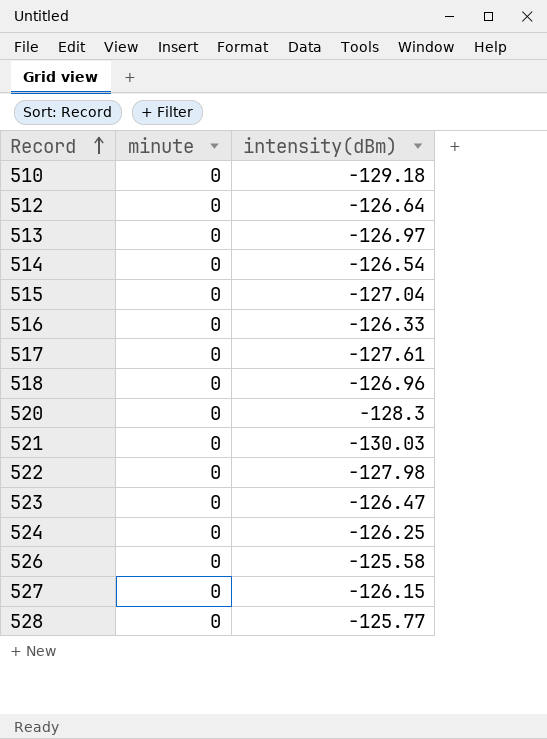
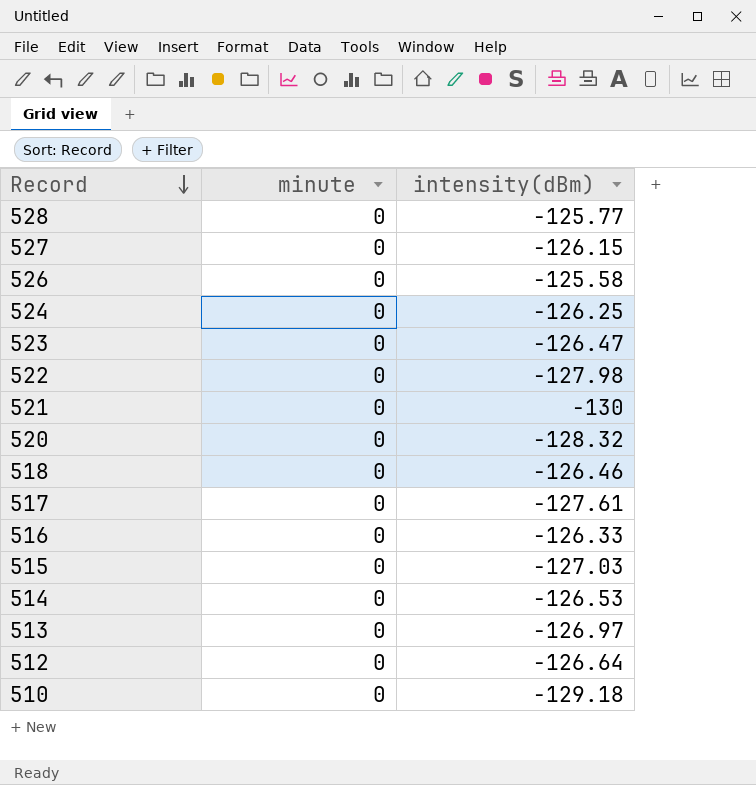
row order: Record ascending -> Record descending
521 | intensity(dBm): -130.03 -> -130
520 | intensity(dBm): -128.3 -> -128.32
518 | intensity(dBm): -126.96 -> -126.46
515 | intensity(dBm): -127.04 -> -127.03
514 | intensity(dBm): -126.54 -> -126.53

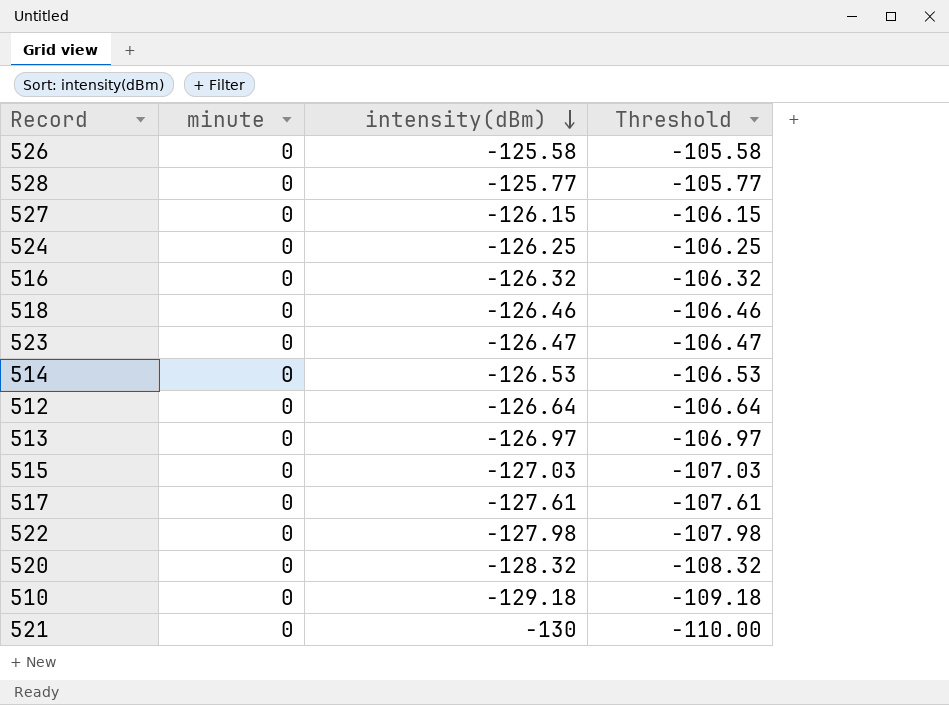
row order: Record descending -> intensity(dBm) descending
column Threshold | formula: none -> [intensity(dBm)] + 20
516 | intensity(dBm): -126.33 -> -126.32

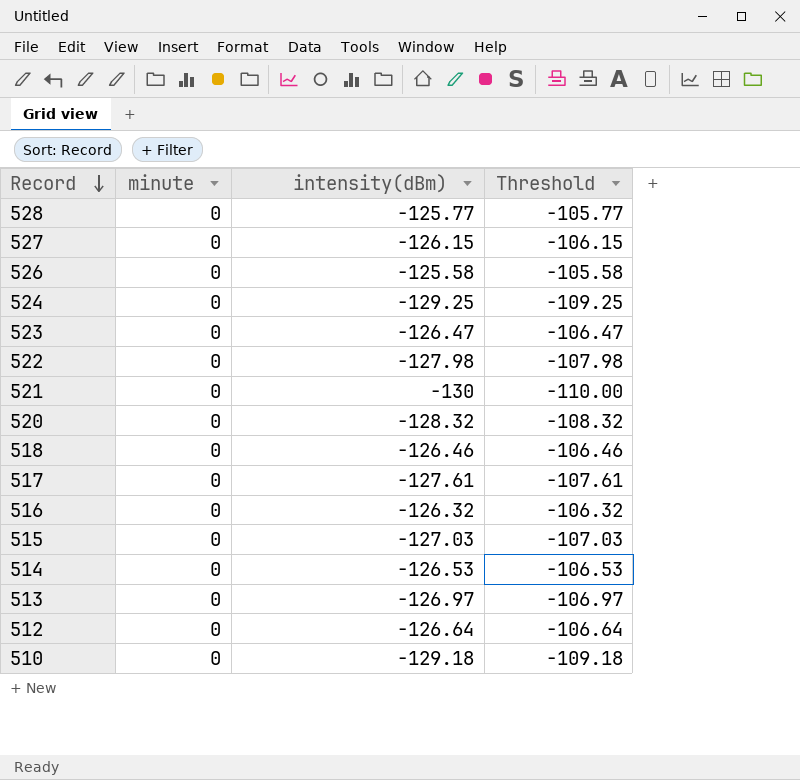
row order: intensity(dBm) descending -> Record descending
524 | intensity(dBm): -126.25 -> -129.25
524 | Threshold: -106.25 -> -109.25

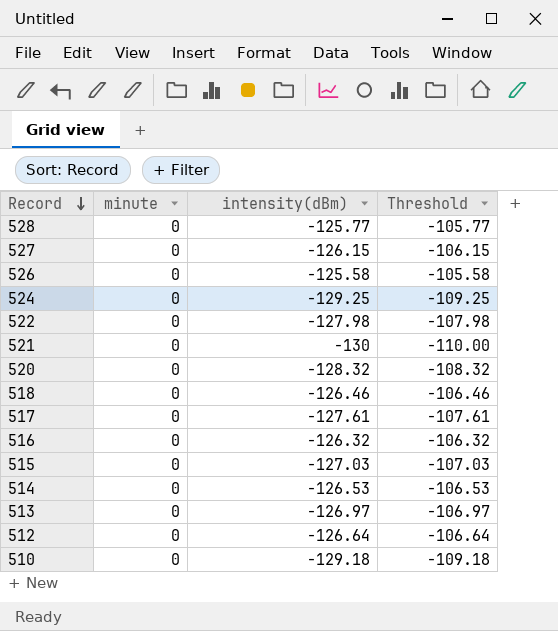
row 523: 0 | -126.47 | -106.47 -> none

